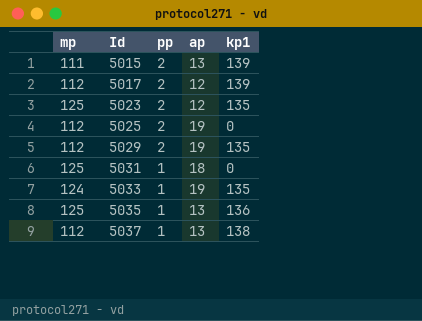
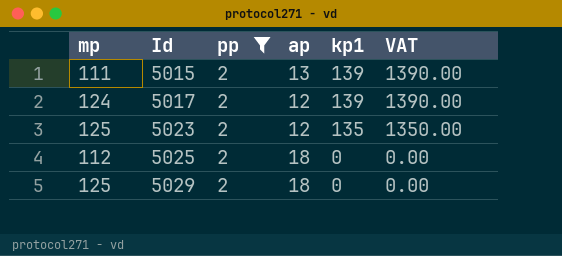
filter: none -> pp = 2
column VAT | formula: none -> [kp1] * 10
5017 | mp: 112 -> 124
5025 | ap: 19 -> 18
5029 | mp: 112 -> 125
5029 | ap: 19 -> 18
5029 | kp1: 135 -> 0

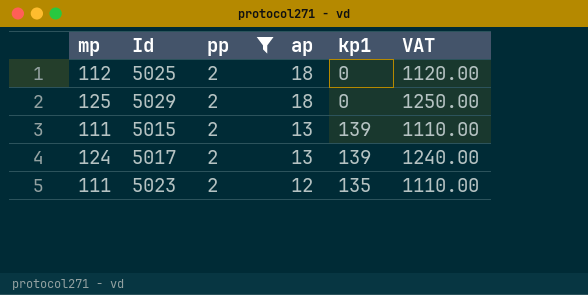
row order: Id ascending -> ap descending
column VAT | formula: [kp1] * 10 -> [mp] * 10
5017 | ap: 12 -> 13
5023 | mp: 125 -> 111

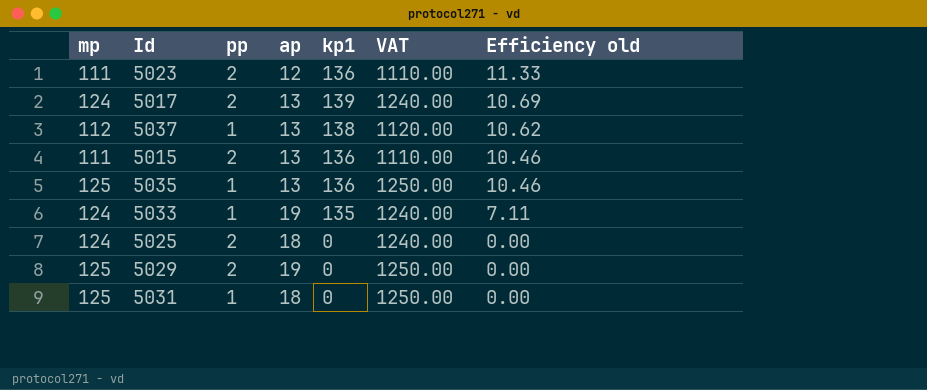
filter: pp = 2 -> none
row order: ap descending -> Efficiency old descending
column Efficiency old | formula: none -> [kp1] / [ap]
5023 | kp1: 135 -> 136
5015 | kp1: 139 -> 136
5025 | mp: 112 -> 124
5025 | VAT: 1120.00 -> 1240.00
5029 | ap: 18 -> 19

